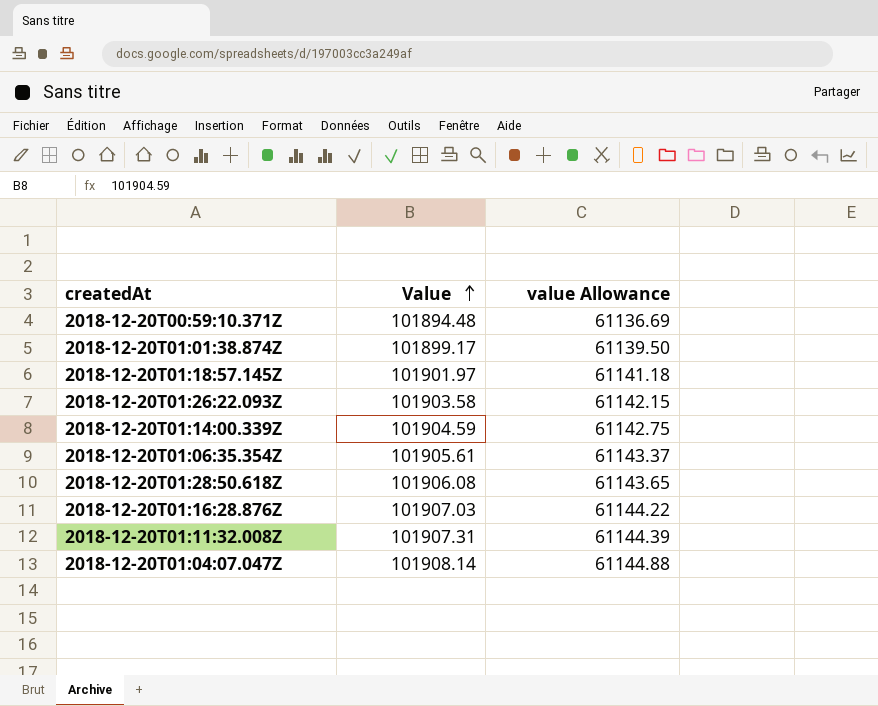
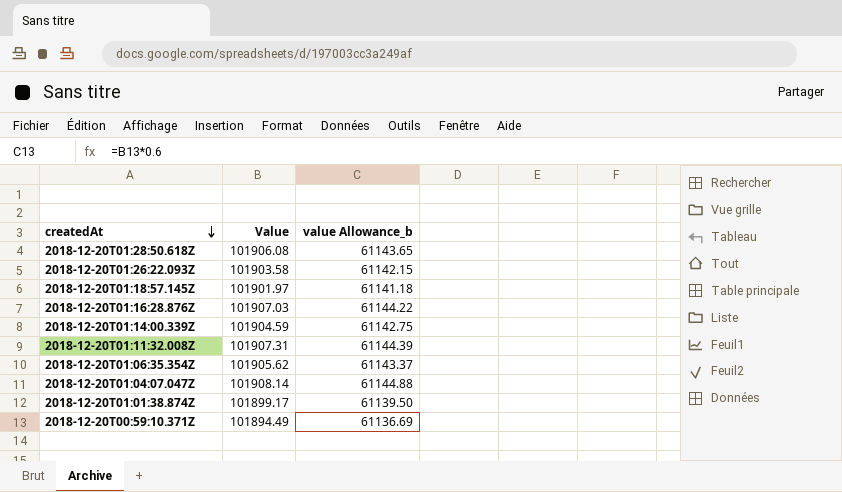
row order: Value ascending -> createdAt descending
column name: value Allowance -> value Allowance_b
2018-12-20T01:06:35.354Z | Value: 101905.61 -> 101905.62
2018-12-20T00:59:10.371Z | Value: 101894.48 -> 101894.49

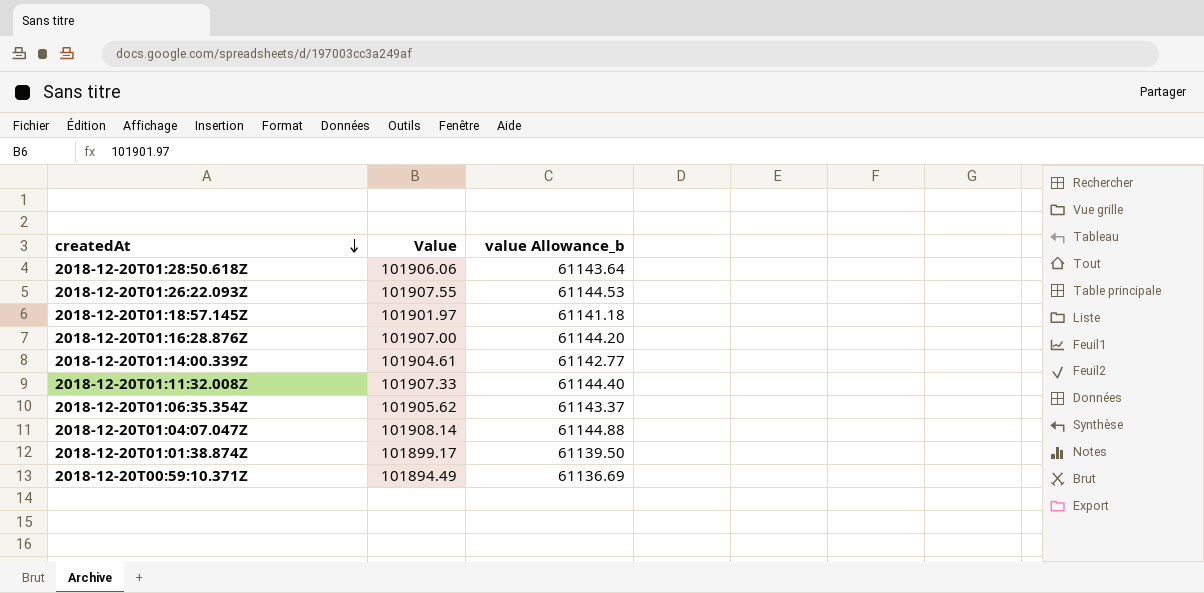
2018-12-20T01:28:50.618Z | Value: 101906.08 -> 101906.06
2018-12-20T01:28:50.618Z | value Allowance_b: 61143.65 -> 61143.64
2018-12-20T01:26:22.093Z | Value: 101903.58 -> 101907.55
2018-12-20T01:26:22.093Z | value Allowance_b: 61142.15 -> 61144.53
2018-12-20T01:16:28.876Z | Value: 101907.03 -> 101907.00
2018-12-20T01:16:28.876Z | value Allowance_b: 61144.22 -> 61144.20
2018-12-20T01:14:00.339Z | Value: 101904.59 -> 101904.61
2018-12-20T01:14:00.339Z | value Allowance_b: 61142.75 -> 61142.77
2018-12-20T01:11:32.008Z | Value: 101907.31 -> 101907.33
2018-12-20T01:11:32.008Z | value Allowance_b: 61144.39 -> 61144.40

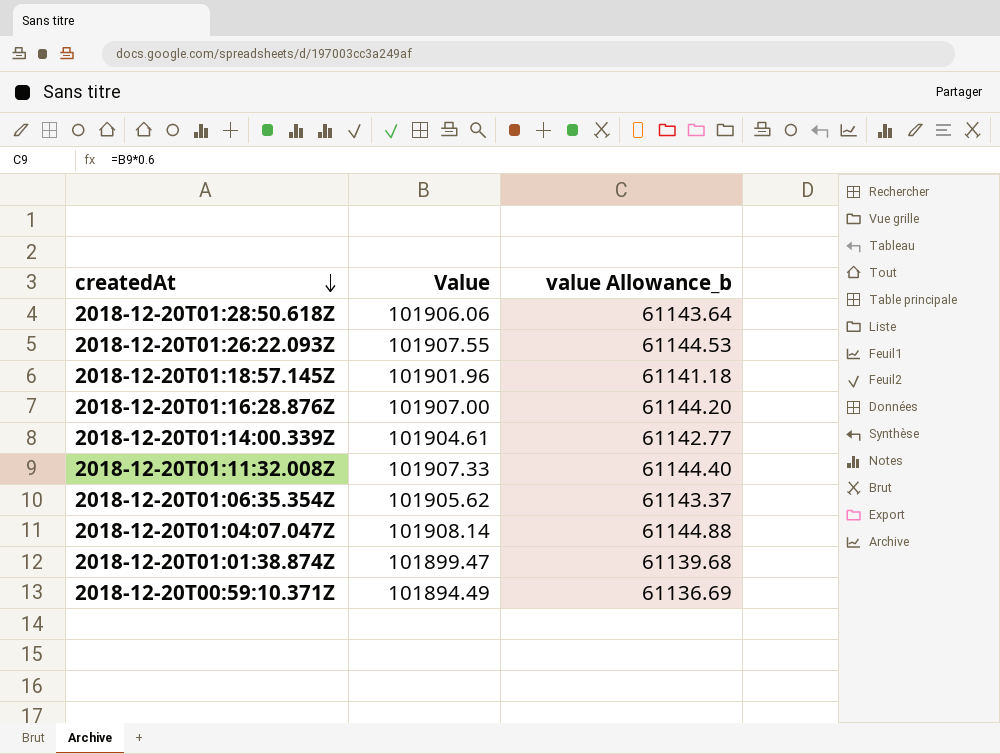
2018-12-20T01:18:57.145Z | Value: 101901.97 -> 101901.96
2018-12-20T01:01:38.874Z | Value: 101899.17 -> 101899.47
2018-12-20T01:01:38.874Z | value Allowance_b: 61139.50 -> 61139.68

